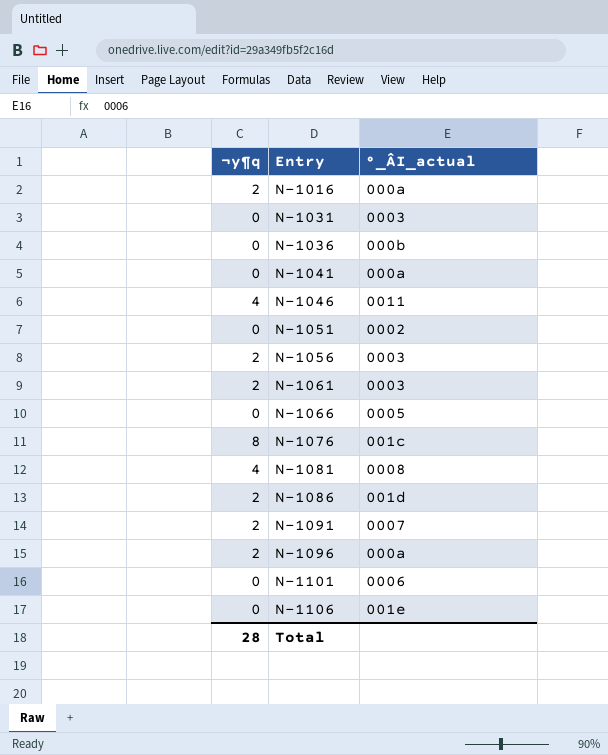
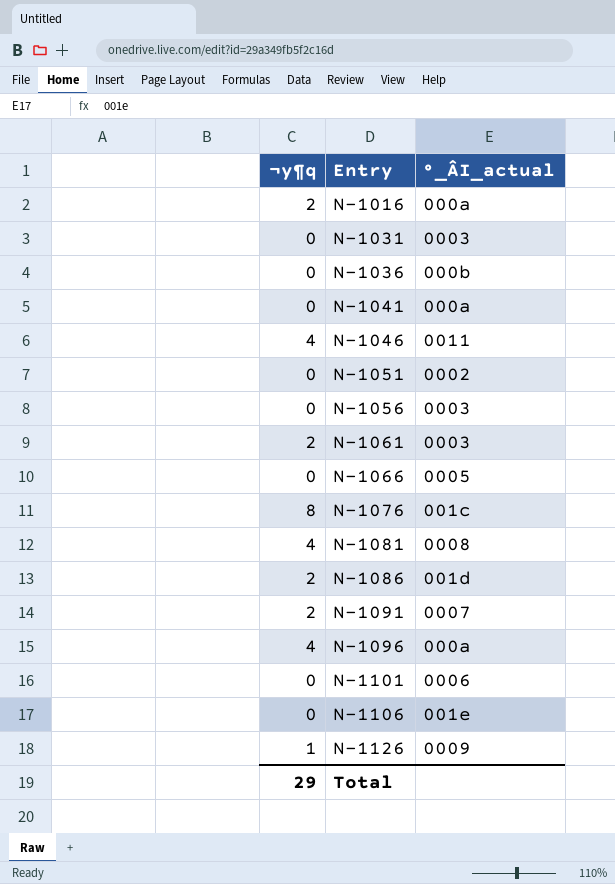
N-1056 | ¬y¶q: 2 -> 0
N-1096 | ¬y¶q: 2 -> 4
row N-1126: none -> 1 | 0009
Total | ¬y¶q: 28 -> 29

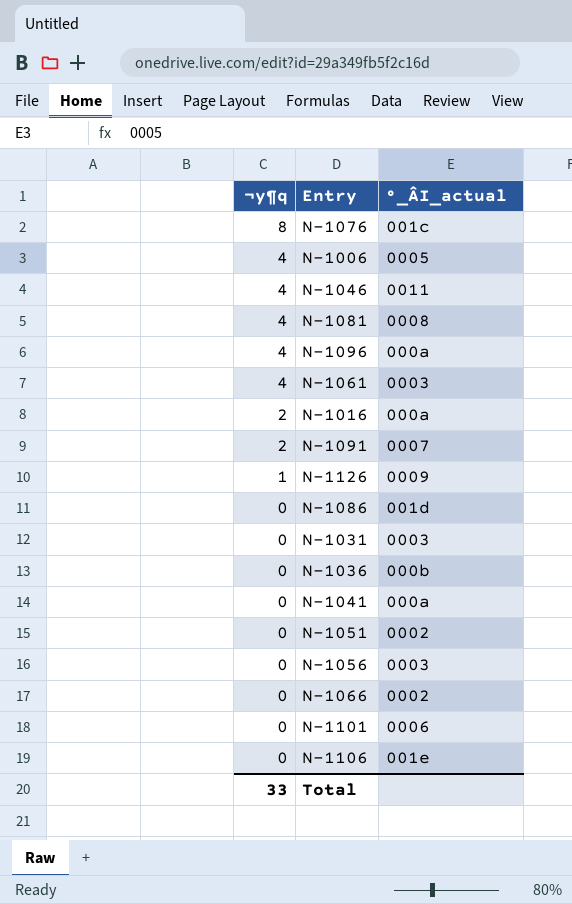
row order: Entry ascending -> ¬y¶q descending
row N-1006: none -> 4 | 0005
N-1061 | ¬y¶q: 2 -> 4
N-1086 | ¬y¶q: 2 -> 0
N-1066 | °_ÂI_actual: 0005 -> 0002
Total | ¬y¶q: 29 -> 33

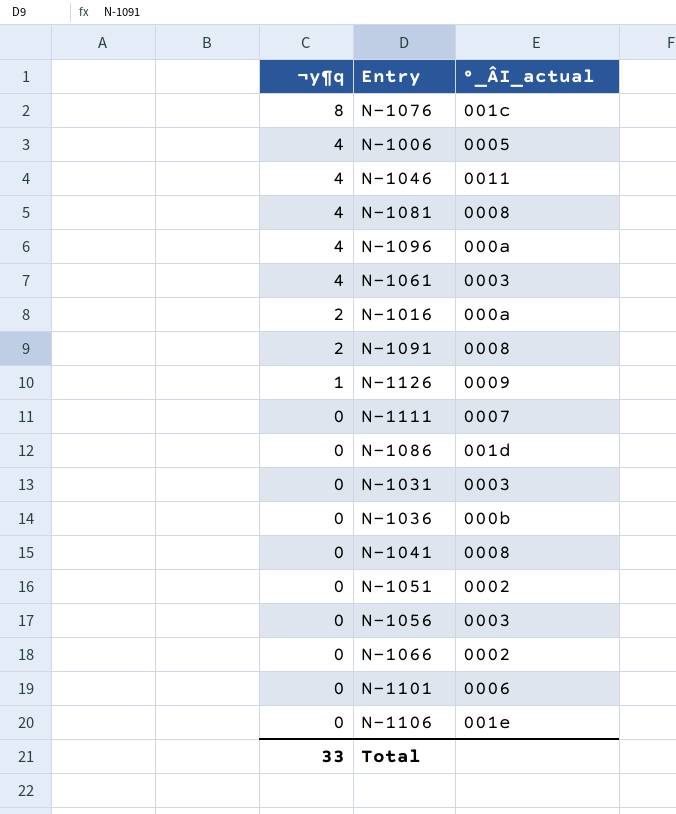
N-1091 | °_ÂI_actual: 0007 -> 0008
row N-1111: none -> 0 | 0007
N-1041 | °_ÂI_actual: 000a -> 0008

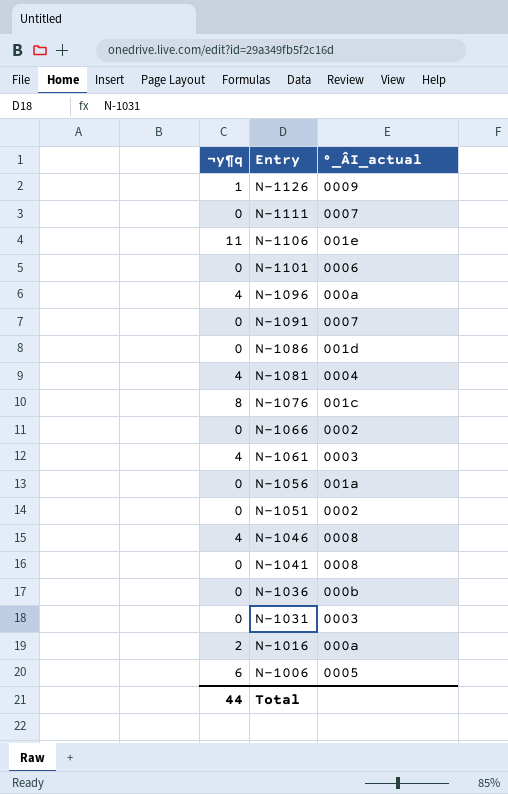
row order: ¬y¶q descending -> Entry descending
N-1106 | ¬y¶q: 0 -> 11
N-1091 | ¬y¶q: 2 -> 0
N-1091 | °_ÂI_actual: 0008 -> 0007
N-1081 | °_ÂI_actual: 0008 -> 0004
N-1056 | °_ÂI_actual: 0003 -> 001a
N-1046 | °_ÂI_actual: 0011 -> 0008
N-1006 | ¬y¶q: 4 -> 6
Total | ¬y¶q: 33 -> 44

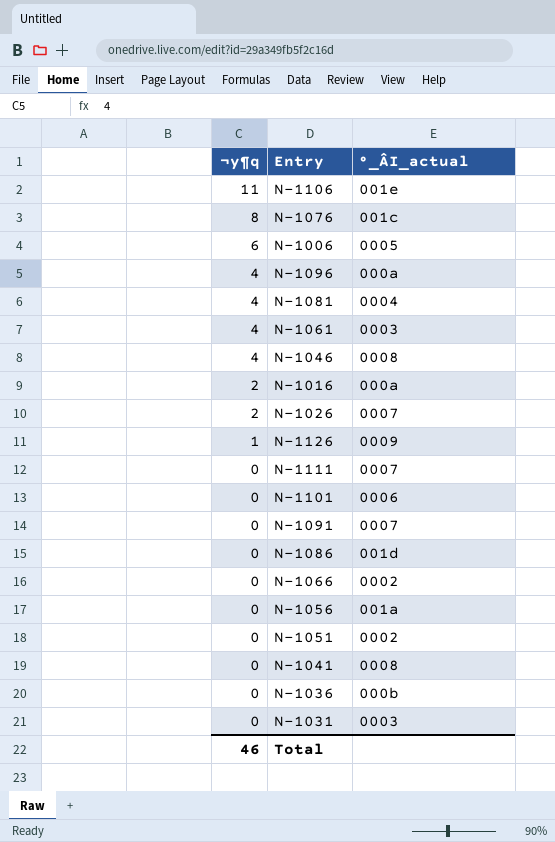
row order: Entry descending -> ¬y¶q descending
row N-1026: none -> 2 | 0007
Total | ¬y¶q: 44 -> 46

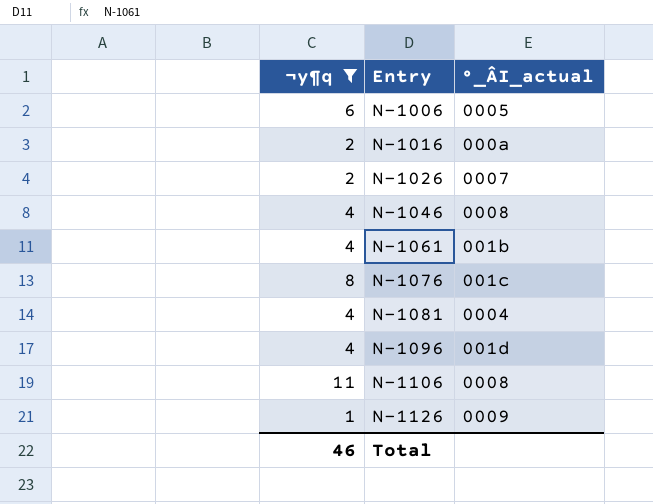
filter: none -> ¬y¶q != 0
row order: ¬y¶q descending -> Entry ascending
N-1061 | °_ÂI_actual: 0003 -> 001b
N-1096 | °_ÂI_actual: 000a -> 001d
N-1106 | °_ÂI_actual: 001e -> 0008

